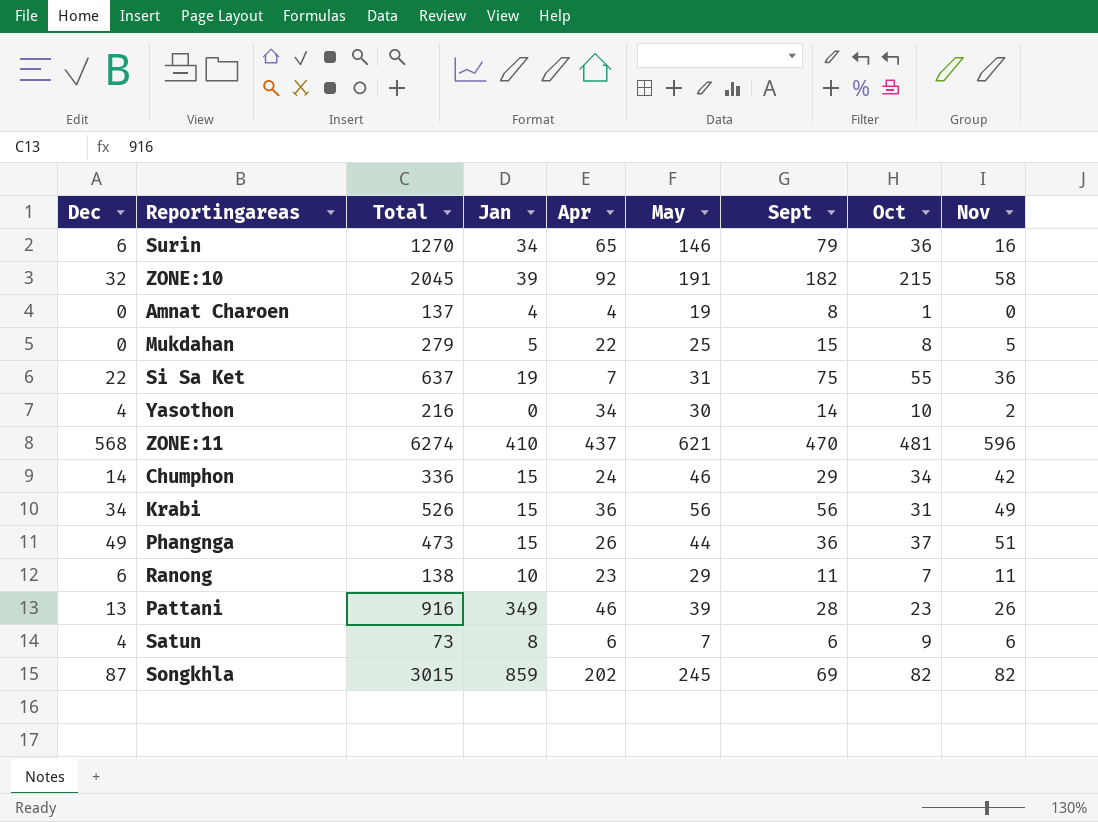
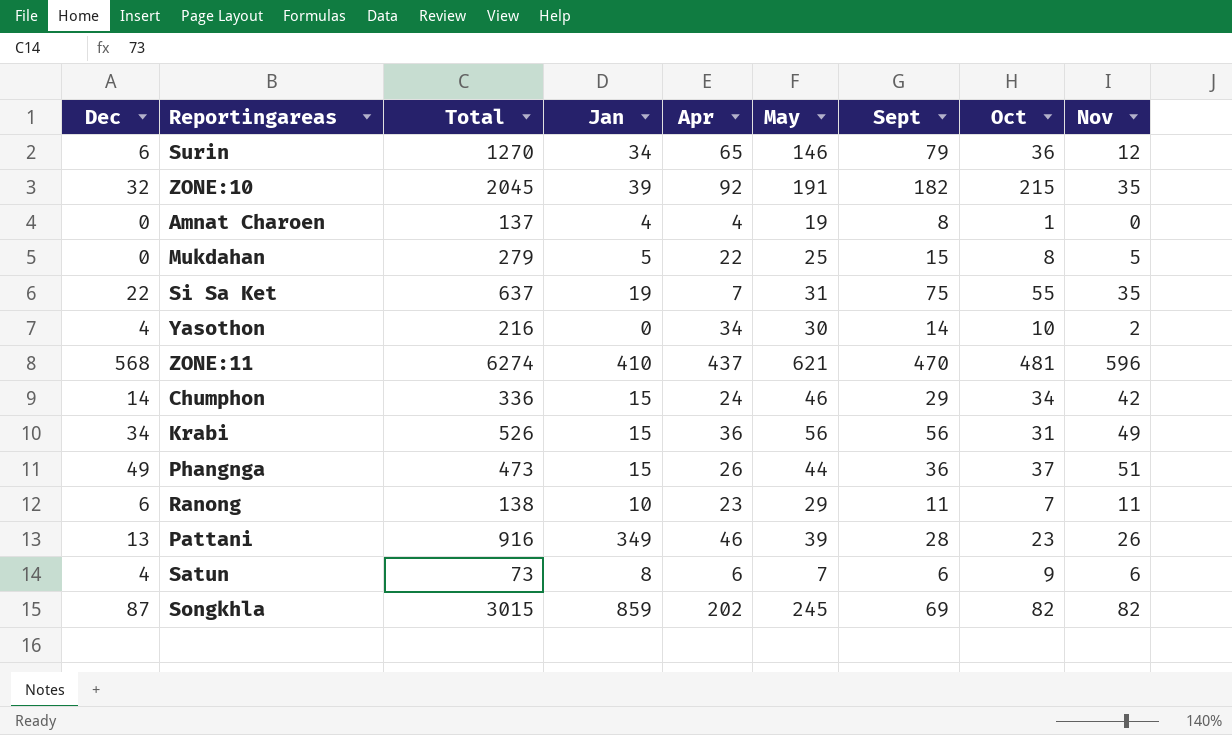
Surin | Nov: 16 -> 12
ZONE:10 | Nov: 58 -> 35
Si Sa Ket | Nov: 36 -> 35

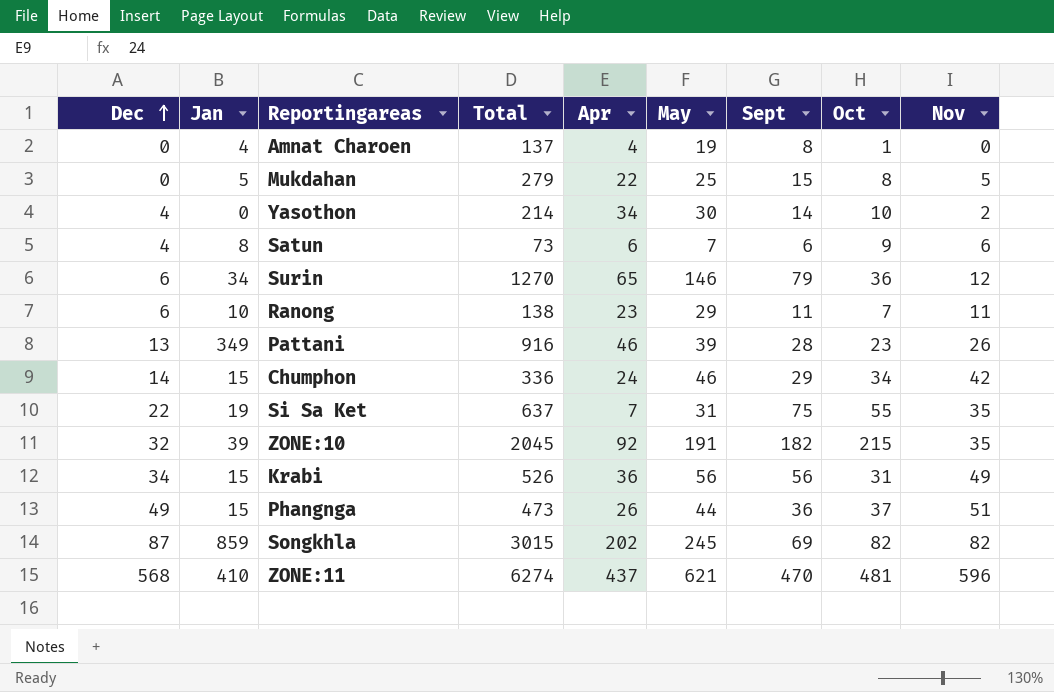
row order: none -> Dec ascending
column Jan | position: 4 -> 2
Yasothon | Total: 216 -> 214

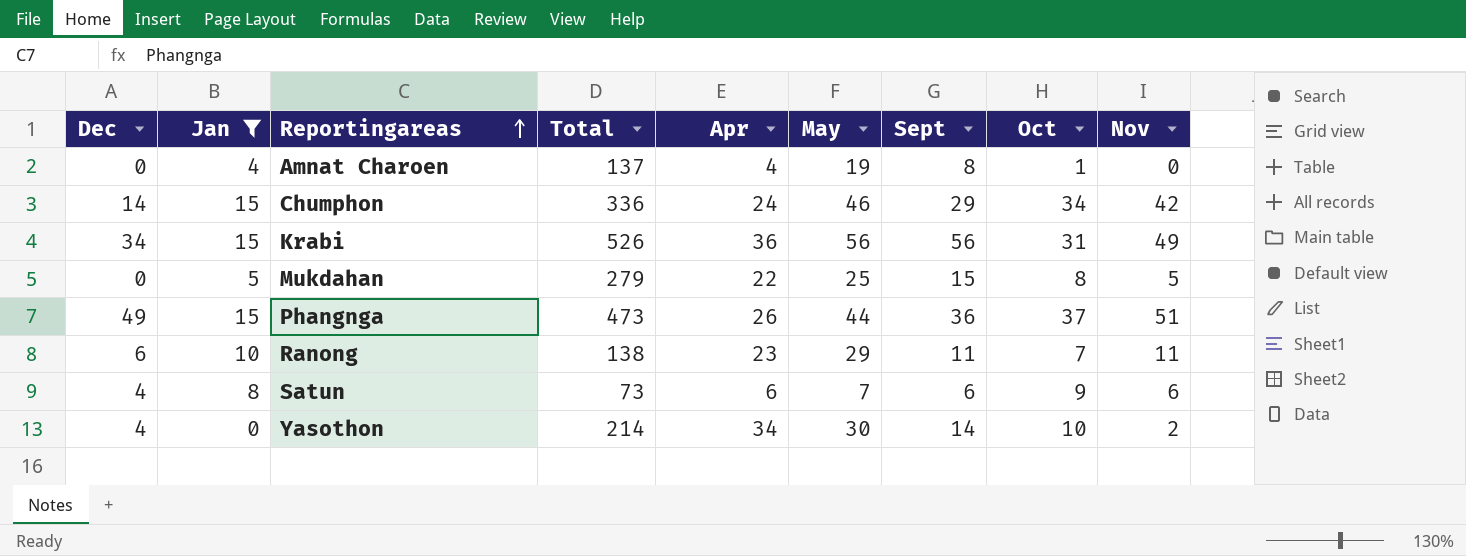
filter: none -> Jan <= 15
row order: Dec ascending -> Reportingareas ascending

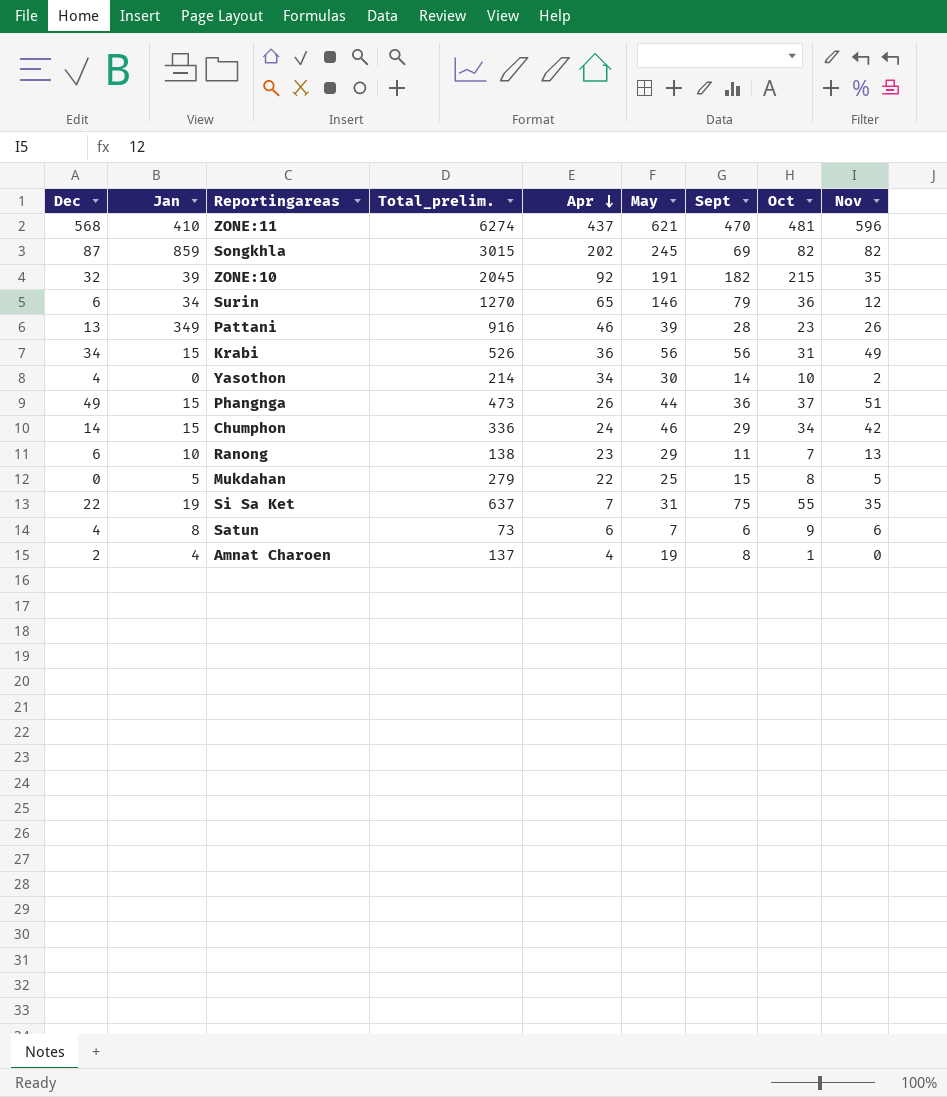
filter: Jan <= 15 -> none
row order: Reportingareas ascending -> Apr descending
column name: Total -> Total_prelim.
Ranong | Nov: 11 -> 13
Amnat Charoen | Dec: 0 -> 2

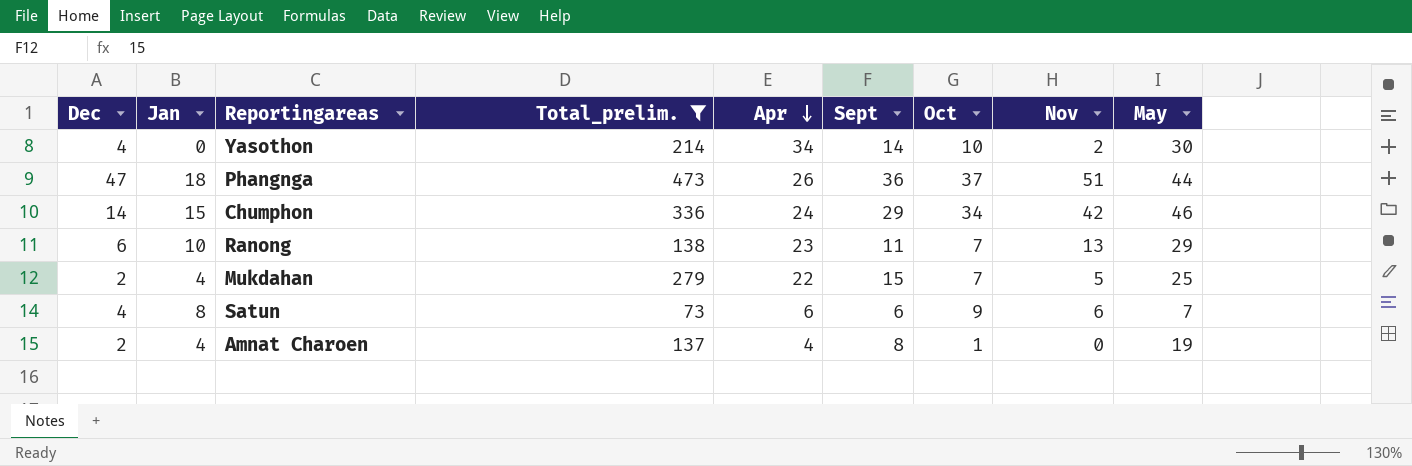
filter: none -> Total_prelim. <= 473
column May | position: 6 -> 9
Phangnga | Dec: 49 -> 47
Phangnga | Jan: 15 -> 18
Mukdahan | Dec: 0 -> 2
Mukdahan | Jan: 5 -> 4
Mukdahan | Oct: 8 -> 7

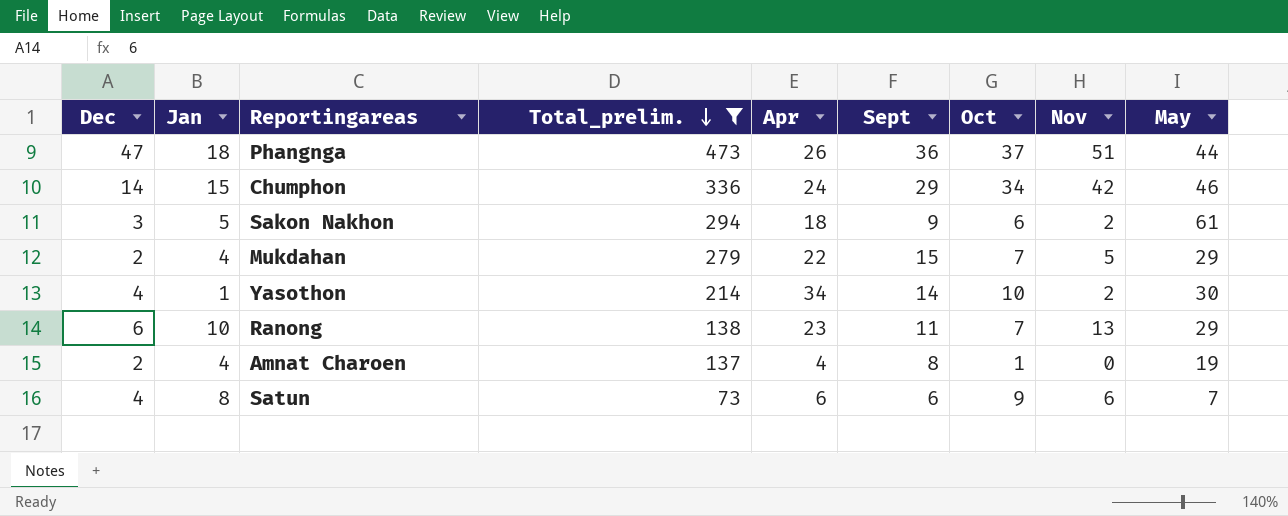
row order: Apr descending -> Total_prelim. descending
row Sakon Nakhon: none -> 3 | 5 | 294 | 18 | 9 | 6 | 2 | 61
Mukdahan | May: 25 -> 29
Yasothon | Jan: 0 -> 1

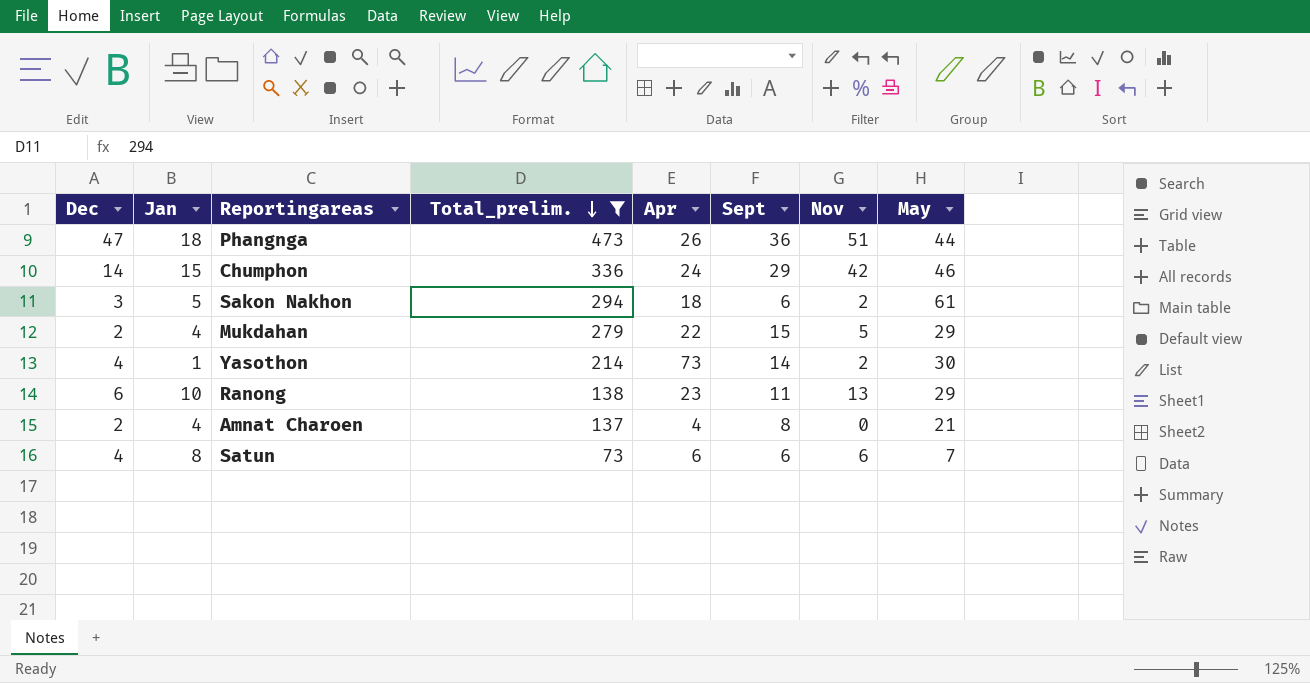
column Oct | position: 7 -> none
Sakon Nakhon | Sept: 9 -> 6
Yasothon | Apr: 34 -> 73
Amnat Charoen | May: 19 -> 21

